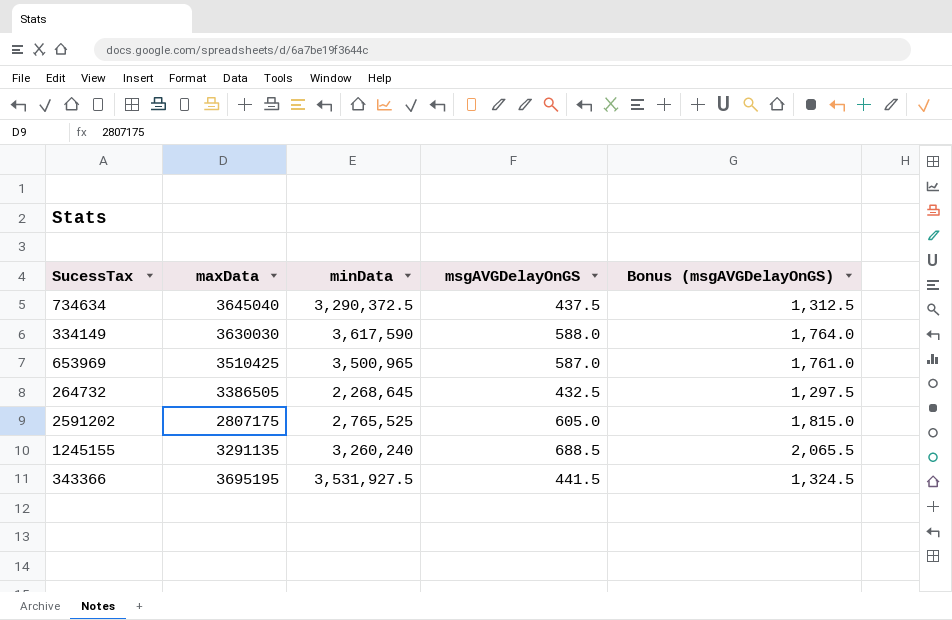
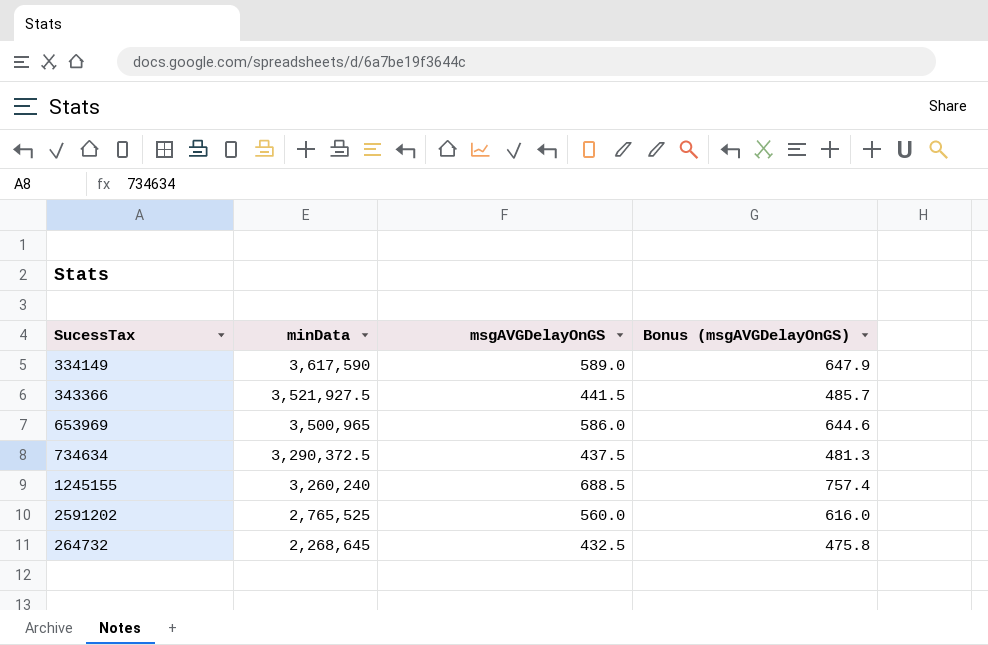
row order: none -> minData descending
column maxData | position: 2 -> none
column Bonus (msgAVGDelayOnGS) | formula: [msgAVGDelayOnGS] * 3 -> [msgAVGDelayOnGS] * 1.1
334149 | msgAVGDelayOnGS: 588.0 -> 589.0
343366 | minData: 3,531,927.5 -> 3,521,927.5
653969 | msgAVGDelayOnGS: 587.0 -> 586.0
2591202 | msgAVGDelayOnGS: 605.0 -> 560.0

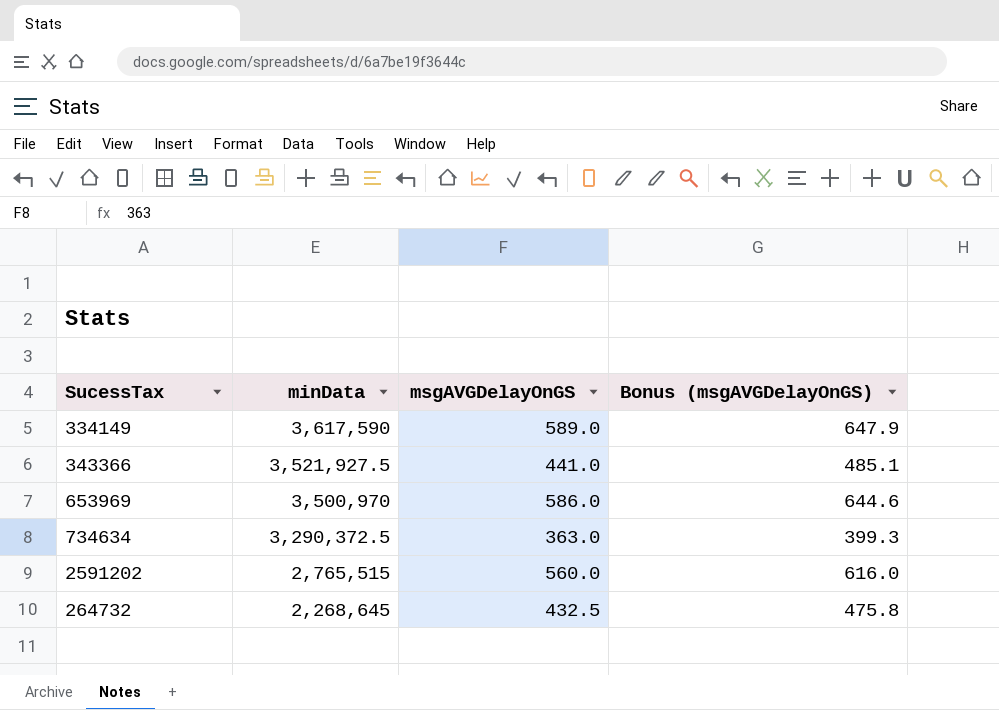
row 1245155: 3,260,240 | 688.5 | 757.4 -> none
343366 | msgAVGDelayOnGS: 441.5 -> 441.0
343366 | Bonus (msgAVGDelayOnGS): 485.7 -> 485.1
653969 | minData: 3,500,965 -> 3,500,970
734634 | msgAVGDelayOnGS: 437.5 -> 363.0
734634 | Bonus (msgAVGDelayOnGS): 481.3 -> 399.3
2591202 | minData: 2,765,525 -> 2,765,515

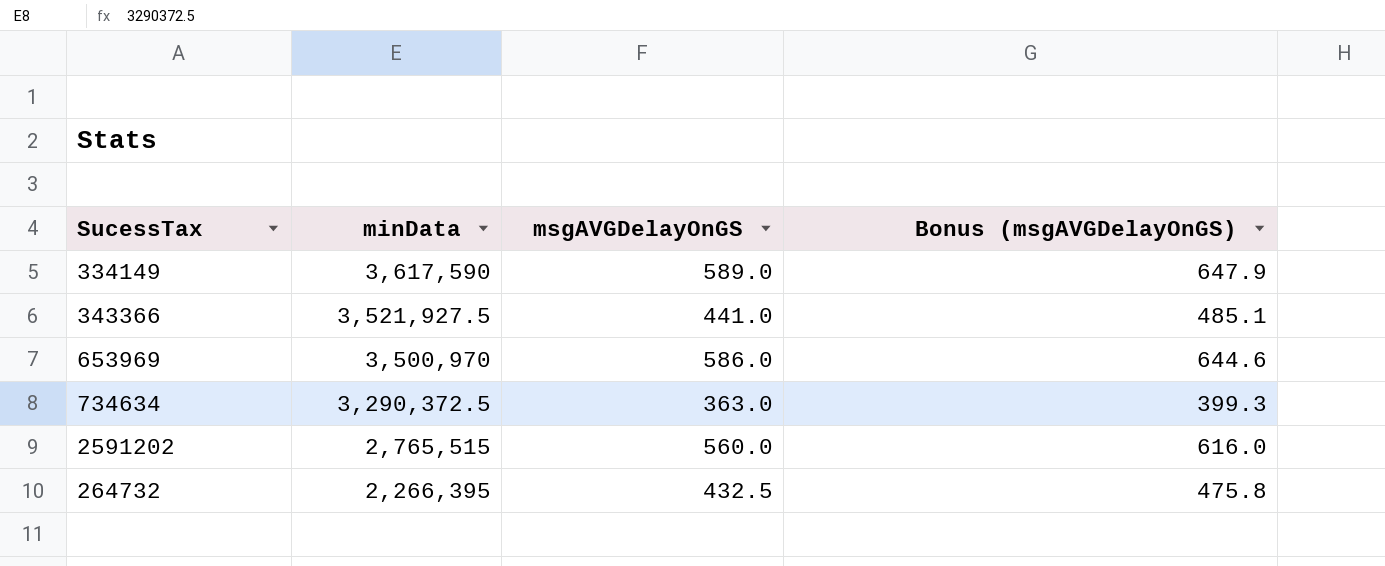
264732 | minData: 2,268,645 -> 2,266,395

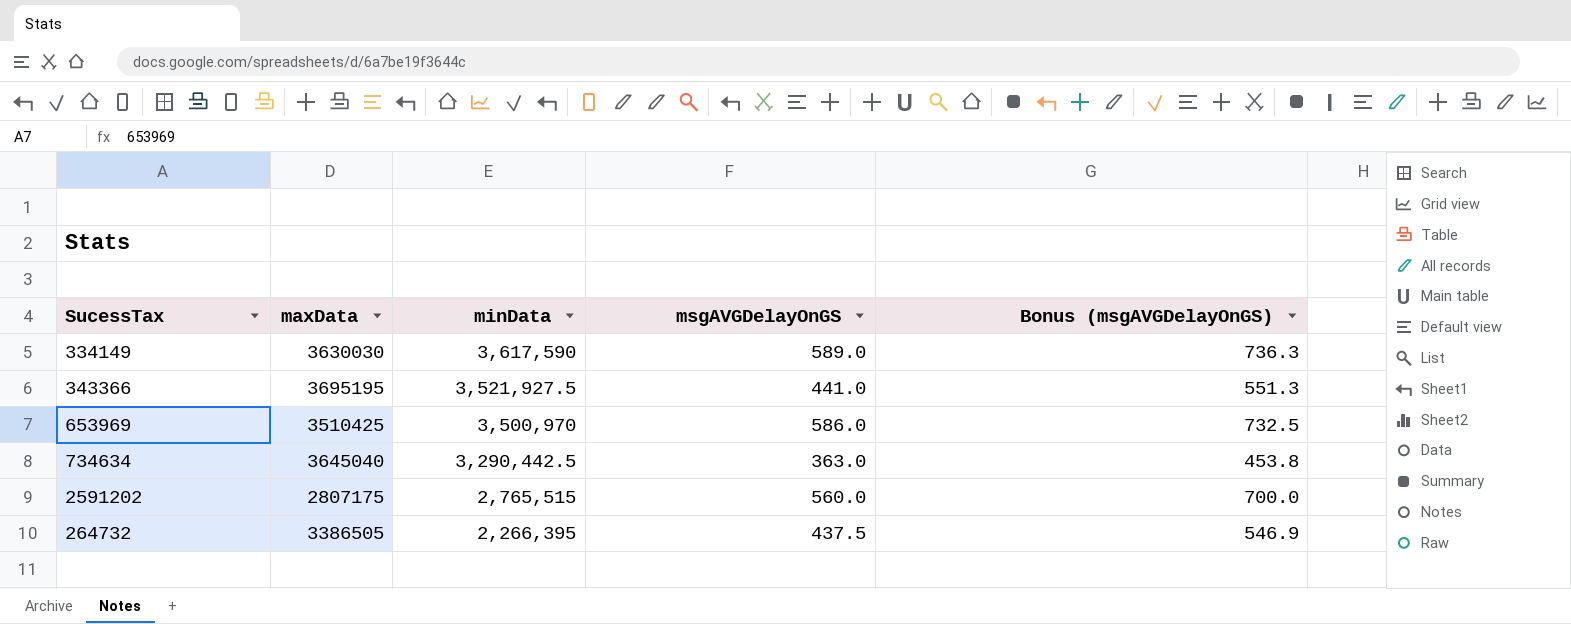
column maxData | position: none -> 2
column Bonus (msgAVGDelayOnGS) | formula: [msgAVGDelayOnGS] * 1.1 -> [msgAVGDelayOnGS] * 1.25
734634 | minData: 3,290,372.5 -> 3,290,442.5
264732 | msgAVGDelayOnGS: 432.5 -> 437.5

